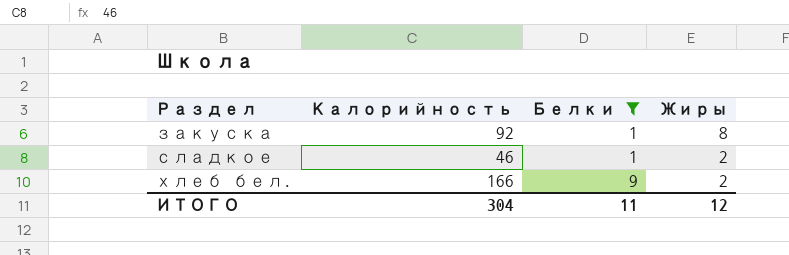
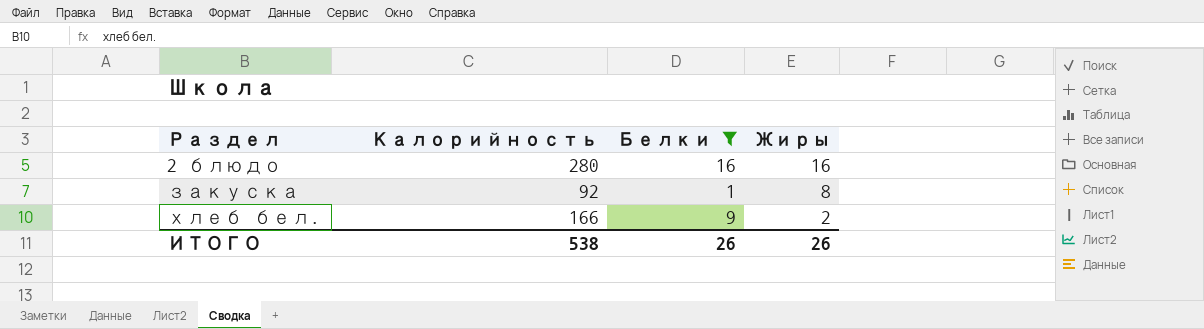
row сладкое: 46 | 1 | 2 -> none
row 2 блюдо: none -> 280 | 16 | 16
ИТОГО | Калорийность: 304 -> 538
ИТОГО | Белки: 11 -> 26
ИТОГО | Жиры: 12 -> 26

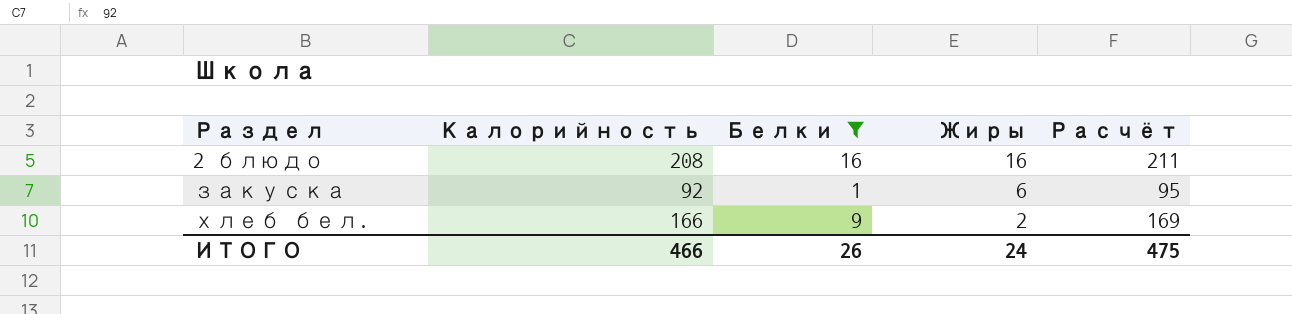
column Расчёт | formula: none -> [Калорийность] + 3
2 блюдо | Калорийность: 280 -> 208
закуска | Жиры: 8 -> 6
ИТОГО | Калорийность: 538 -> 466
ИТОГО | Жиры: 26 -> 24

